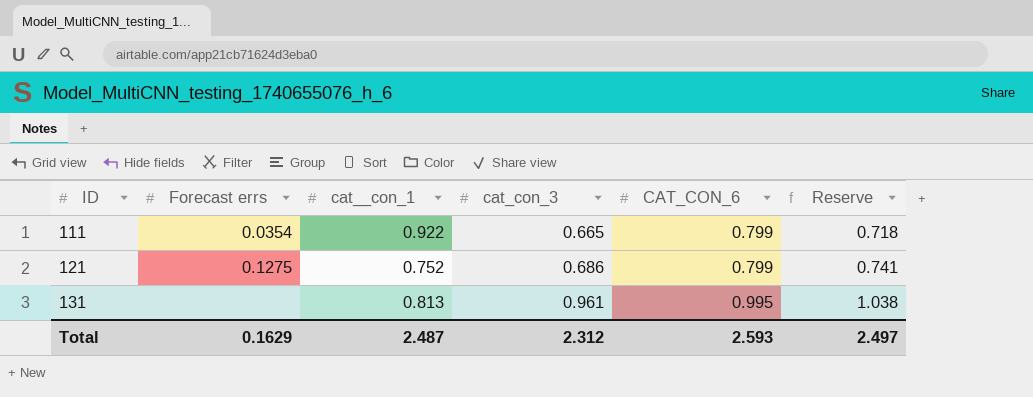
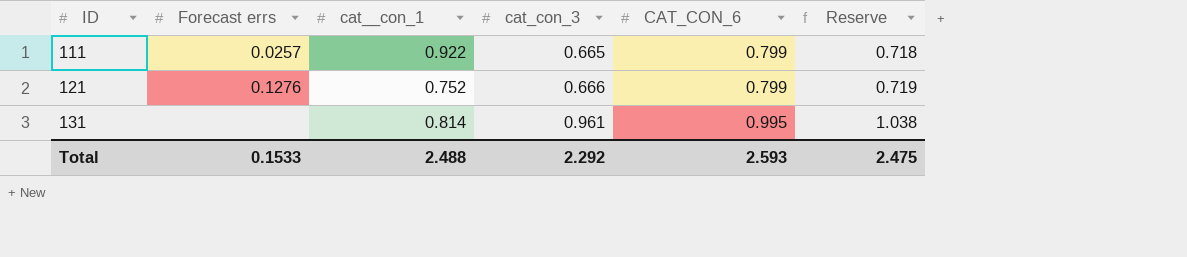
111 | Forecast errs: 0.0354 -> 0.0257
121 | Forecast errs: 0.1275 -> 0.1276
121 | cat_con_3: 0.686 -> 0.666
121 | Reserve: 0.741 -> 0.719
131 | cat__con_1: 0.813 -> 0.814
Total | Forecast errs: 0.1629 -> 0.1533
Total | cat__con_1: 2.487 -> 2.488
Total | cat_con_3: 2.312 -> 2.292
Total | Reserve: 2.497 -> 2.475

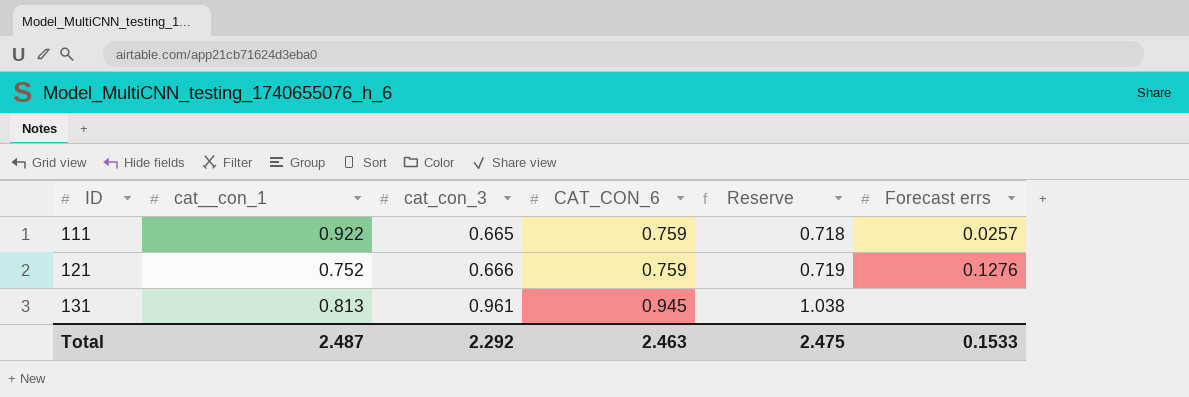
column Forecast errs | position: 2 -> 6
111 | CAT_CON_6: 0.799 -> 0.759
121 | CAT_CON_6: 0.799 -> 0.759
131 | cat__con_1: 0.814 -> 0.813
131 | CAT_CON_6: 0.995 -> 0.945
Total | cat__con_1: 2.488 -> 2.487
Total | CAT_CON_6: 2.593 -> 2.463

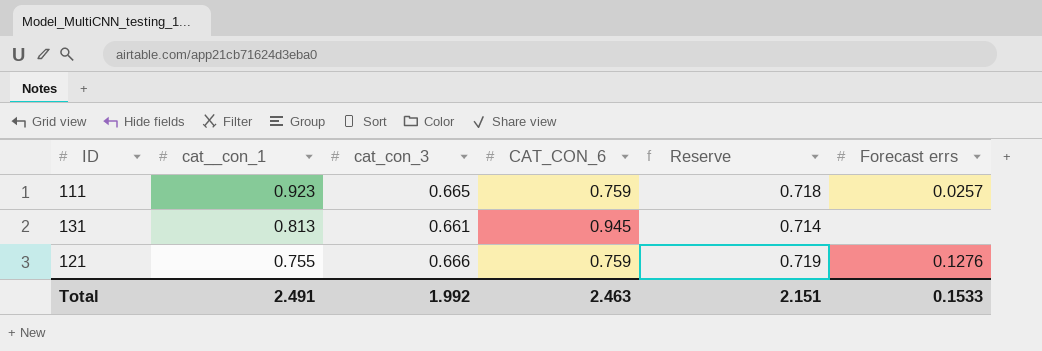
row order: ID ascending -> cat__con_1 descending
111 | cat__con_1: 0.922 -> 0.923
131 | cat_con_3: 0.961 -> 0.661
131 | Reserve: 1.038 -> 0.714
121 | cat__con_1: 0.752 -> 0.755
Total | cat__con_1: 2.487 -> 2.491
Total | cat_con_3: 2.292 -> 1.992
Total | Reserve: 2.475 -> 2.151

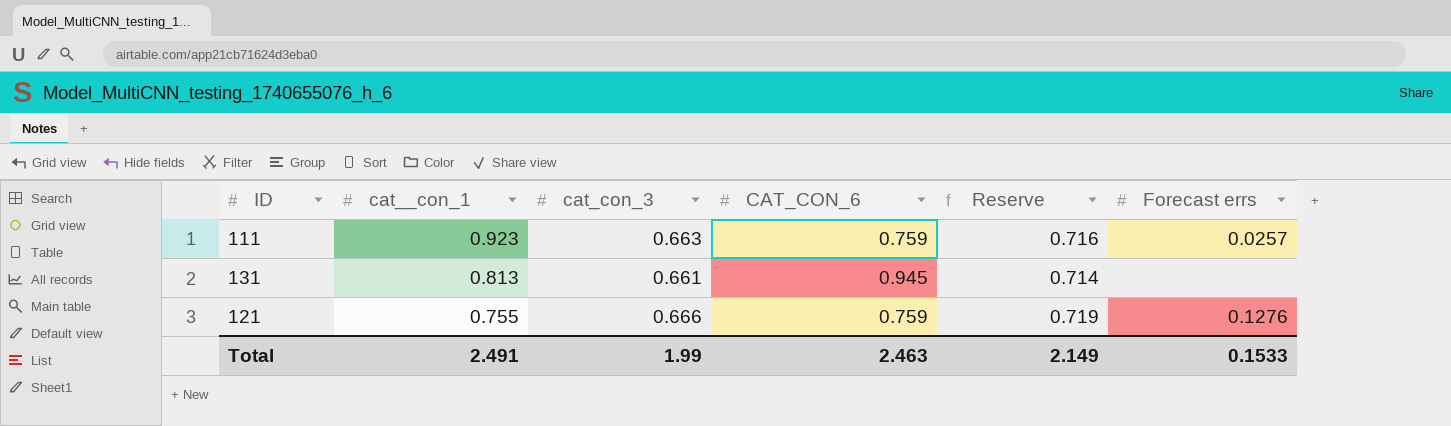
111 | cat_con_3: 0.665 -> 0.663
111 | Reserve: 0.718 -> 0.716
Total | cat_con_3: 1.992 -> 1.99
Total | Reserve: 2.151 -> 2.149

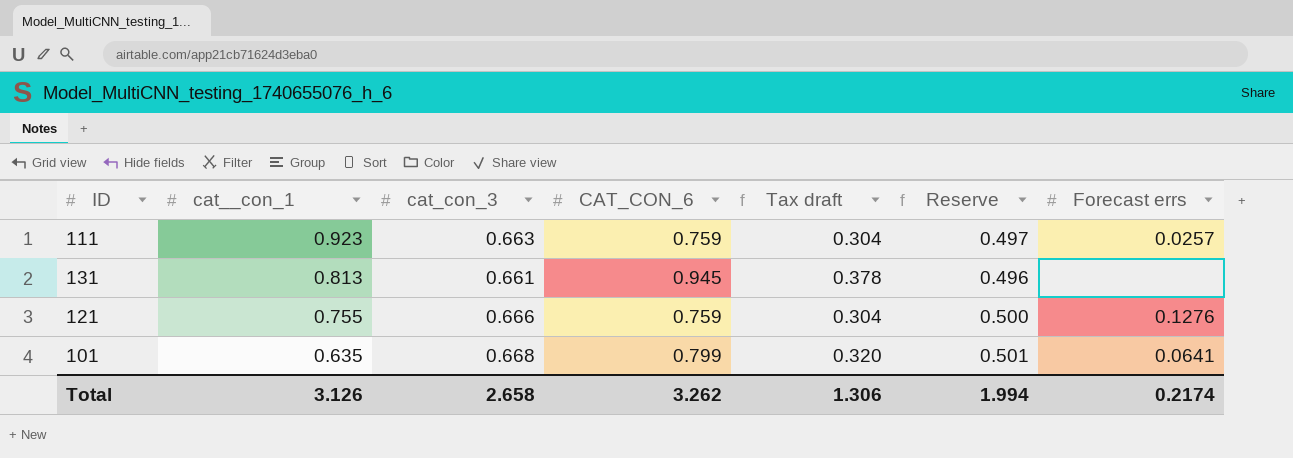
column Tax draft | formula: none -> [CAT_CON_6] * 0.4
column Reserve | formula: [cat_con_3] * 1.08 -> [cat_con_3] * 0.75
row 101: none -> 0.635 | 0.668 | 0.799 | 0.320 | 0.501 | 0.0641
Total | cat__con_1: 2.491 -> 3.126
Total | cat_con_3: 1.99 -> 2.658
Total | CAT_CON_6: 2.463 -> 3.262
Total | Reserve: 2.149 -> 1.994
Total | Forecast errs: 0.1533 -> 0.2174

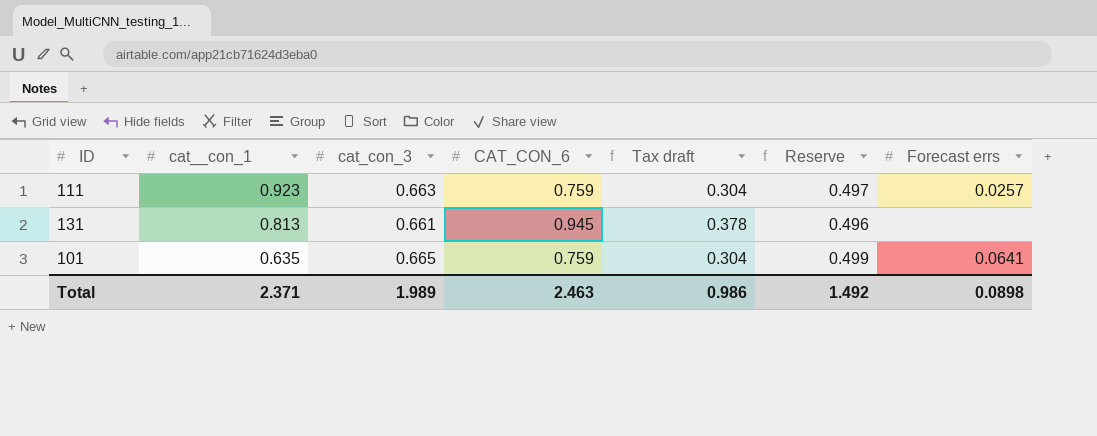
row 121: 0.755 | 0.666 | 0.759 | 0.304 | 0.500 | 0.1276 -> none
101 | cat_con_3: 0.668 -> 0.665
101 | CAT_CON_6: 0.799 -> 0.759
101 | Tax draft: 0.320 -> 0.304
101 | Reserve: 0.501 -> 0.499
Total | cat__con_1: 3.126 -> 2.371
Total | cat_con_3: 2.658 -> 1.989
Total | CAT_CON_6: 3.262 -> 2.463
Total | Tax draft: 1.306 -> 0.986
Total | Reserve: 1.994 -> 1.492
Total | Forecast errs: 0.2174 -> 0.0898

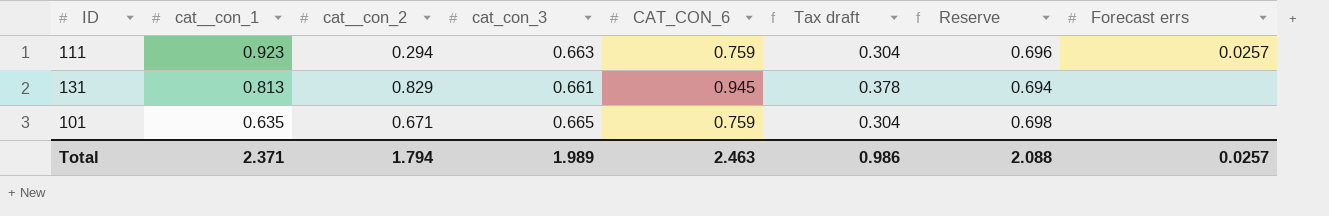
column cat__con_2 | position: none -> 3
column Reserve | formula: [cat_con_3] * 0.75 -> [cat_con_3] * 1.05
101 | Forecast errs: 0.0641 -> none
Total | Reserve: 1.492 -> 2.088
Total | Forecast errs: 0.0898 -> 0.0257

